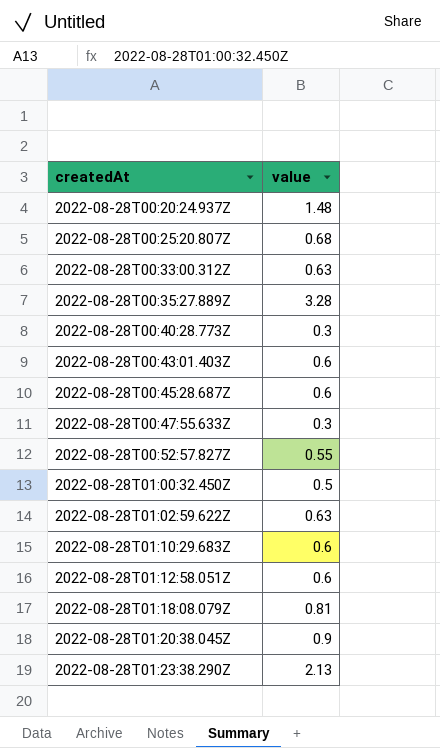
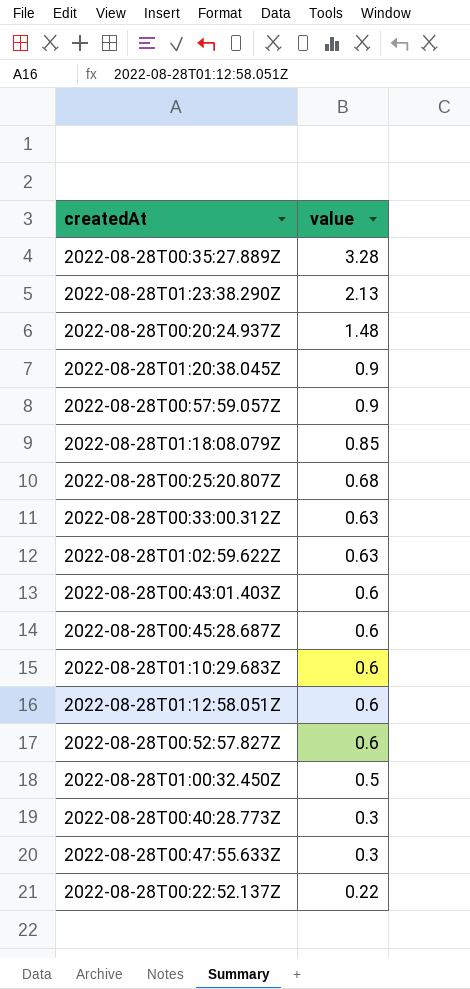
row order: createdAt ascending -> value descending
row 2022-08-28T00:57:59.057Z: none -> 0.9
2022-08-28T01:18:08.079Z | value: 0.81 -> 0.85
2022-08-28T00:52:57.827Z | value: 0.55 -> 0.6
row 2022-08-28T00:22:52.137Z: none -> 0.22

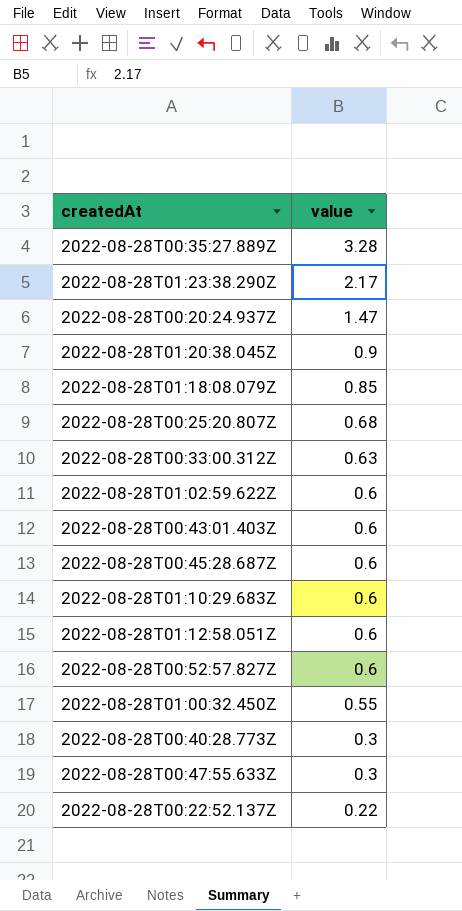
row 2022-08-28T00:57:59.057Z: 0.9 -> none
2022-08-28T01:23:38.290Z | value: 2.13 -> 2.17
2022-08-28T00:20:24.937Z | value: 1.48 -> 1.47
2022-08-28T01:02:59.622Z | value: 0.63 -> 0.6
2022-08-28T01:00:32.450Z | value: 0.5 -> 0.55

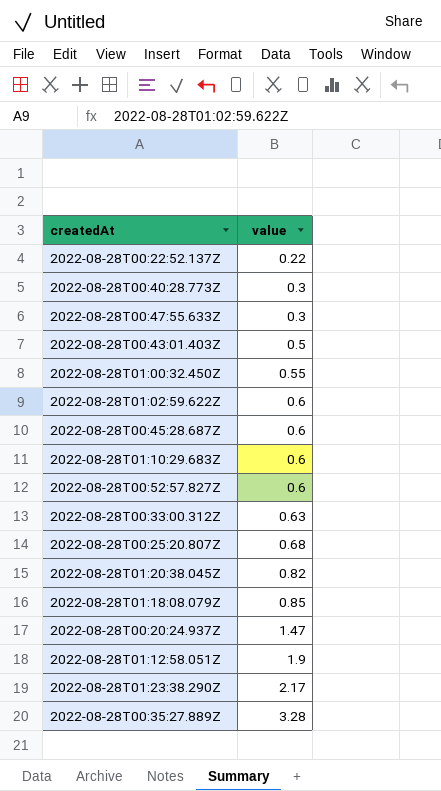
row order: value descending -> value ascending
2022-08-28T00:43:01.403Z | value: 0.6 -> 0.5
2022-08-28T01:20:38.045Z | value: 0.9 -> 0.82
2022-08-28T01:12:58.051Z | value: 0.6 -> 1.9

